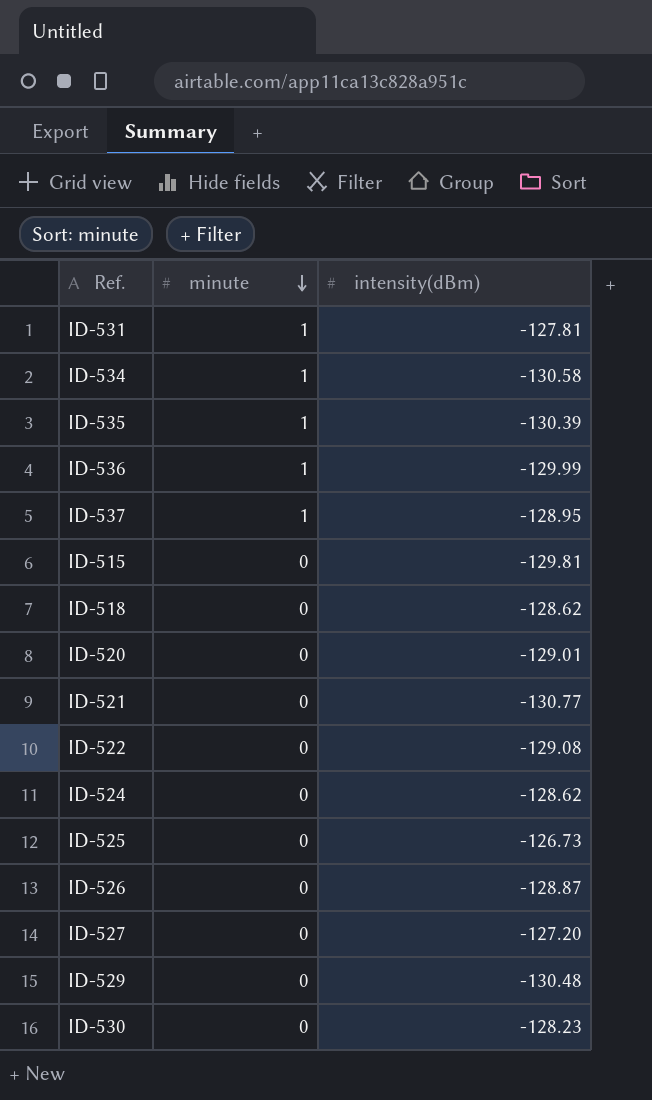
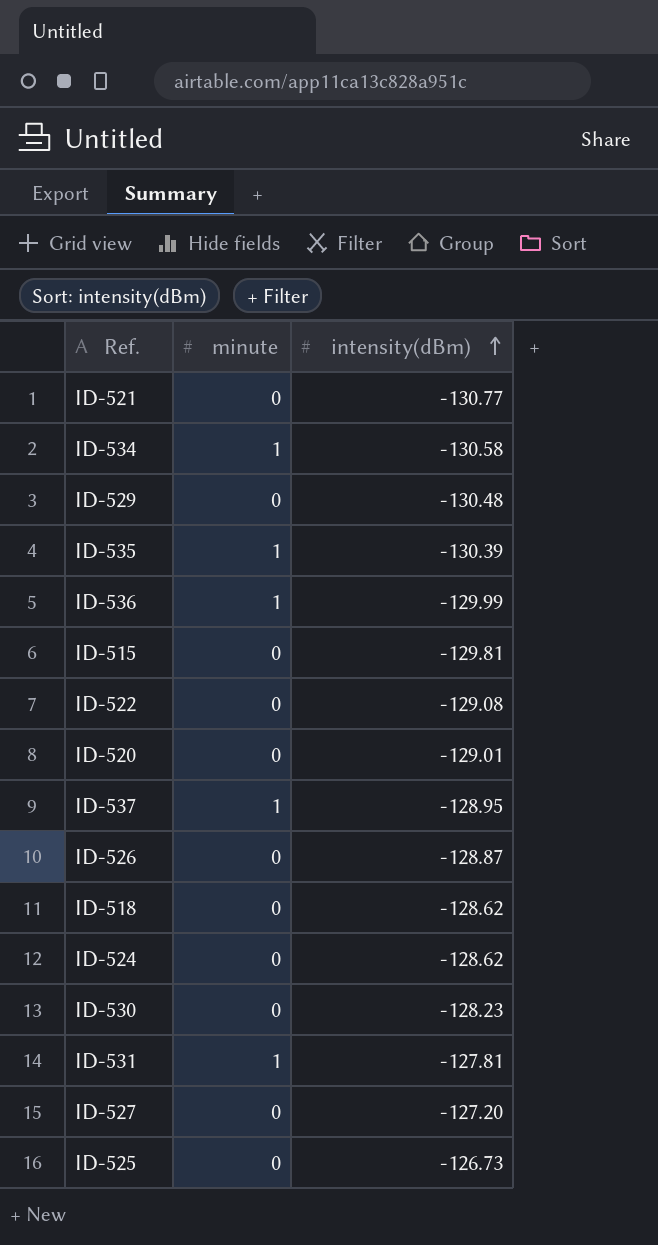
row order: minute descending -> intensity(dBm) ascending

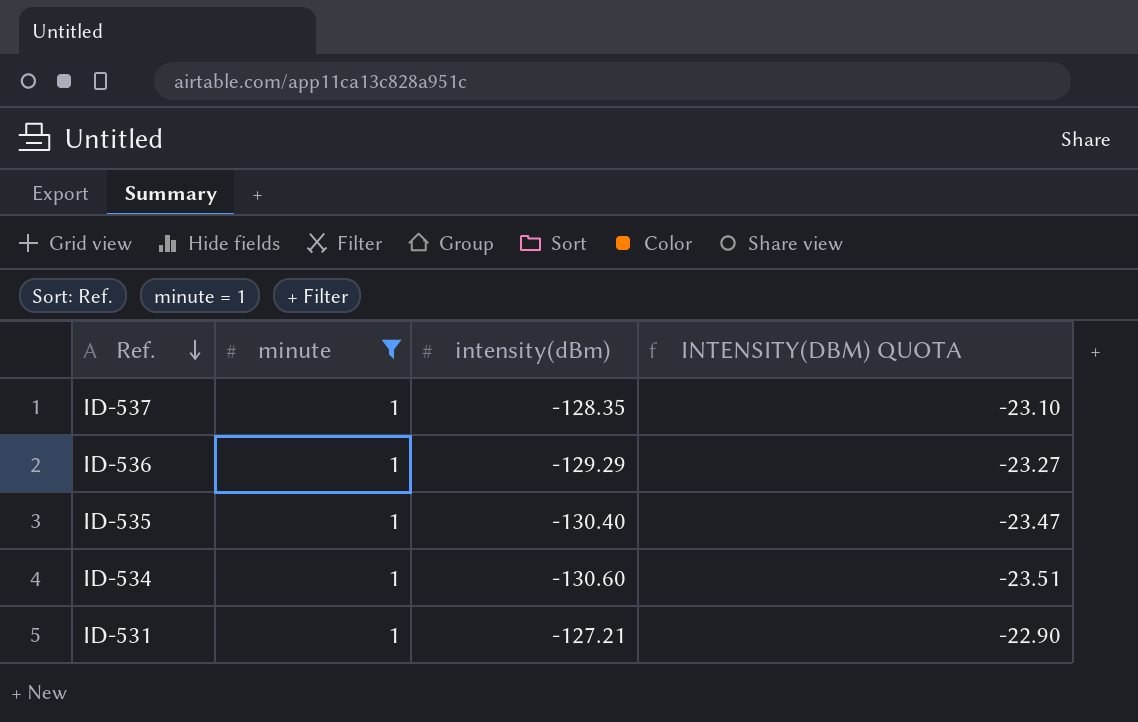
filter: none -> minute = 1
row order: intensity(dBm) ascending -> Ref. descending
column INTENSITY(DBM) QUOTA | formula: none -> [intensity(dBm)] * 0.18
ID-537 | intensity(dBm): -128.95 -> -128.35
ID-536 | intensity(dBm): -129.99 -> -129.29
ID-535 | intensity(dBm): -130.39 -> -130.40
ID-534 | intensity(dBm): -130.58 -> -130.60
ID-531 | intensity(dBm): -127.81 -> -127.21

